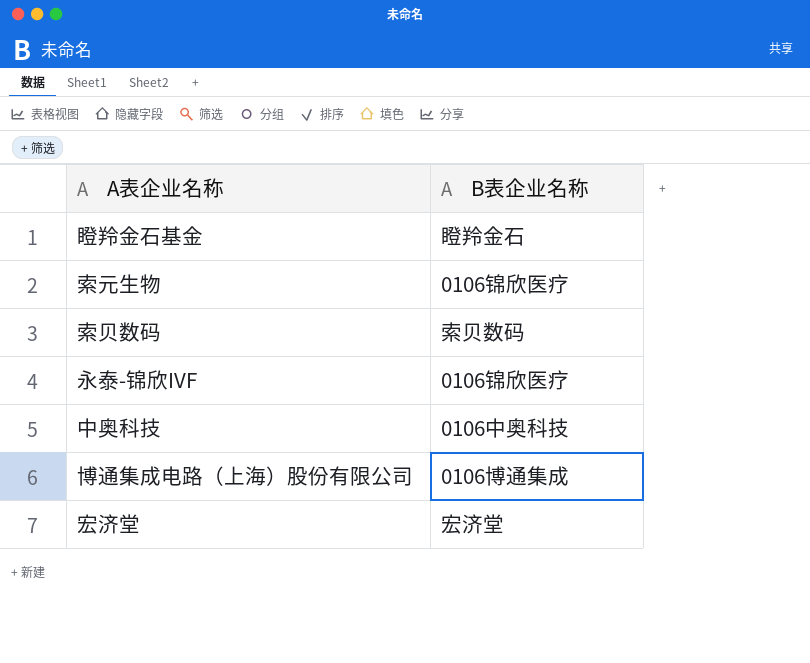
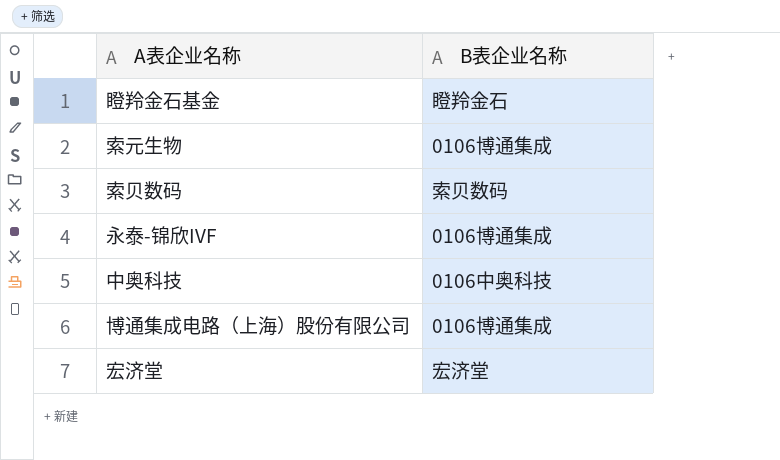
索元生物 | B表企业名称: 0106锦欣医疗 -> 0106博通集成
永泰-锦欣IVF | B表企业名称: 0106锦欣医疗 -> 0106博通集成

